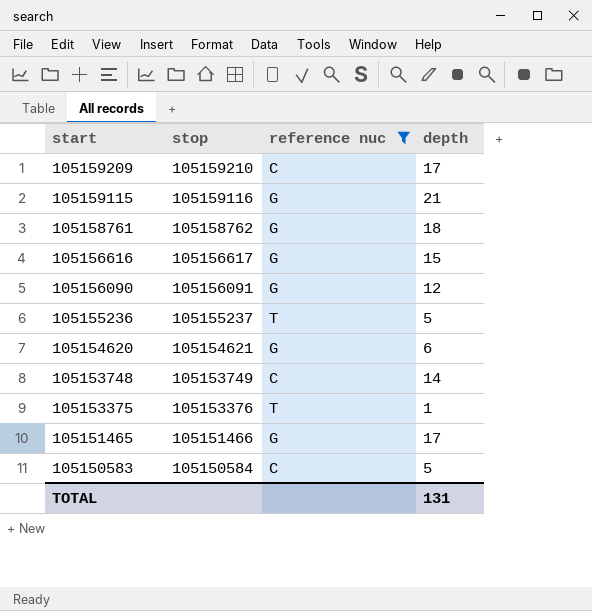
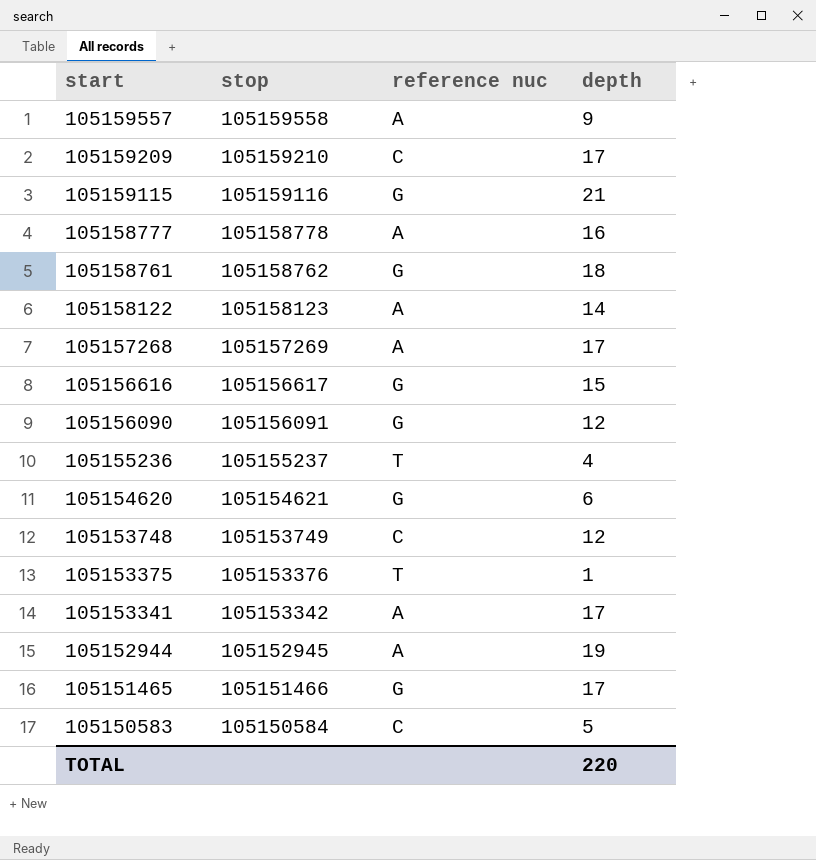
filter: reference nuc != A -> none
105155236 | depth: 5 -> 4
105153748 | depth: 14 -> 12
TOTAL | depth: 131 -> 220

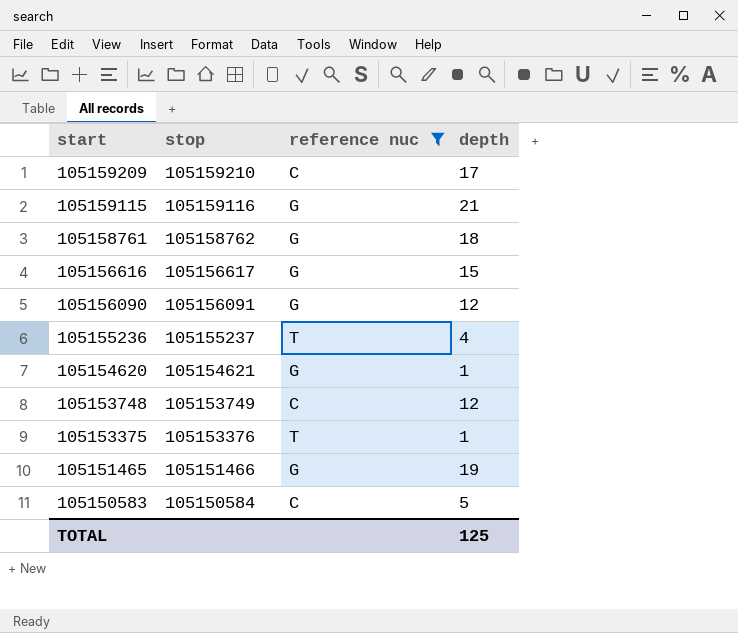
filter: none -> reference nuc != A
105154620 | depth: 6 -> 1
105151465 | depth: 17 -> 19
TOTAL | depth: 220 -> 125

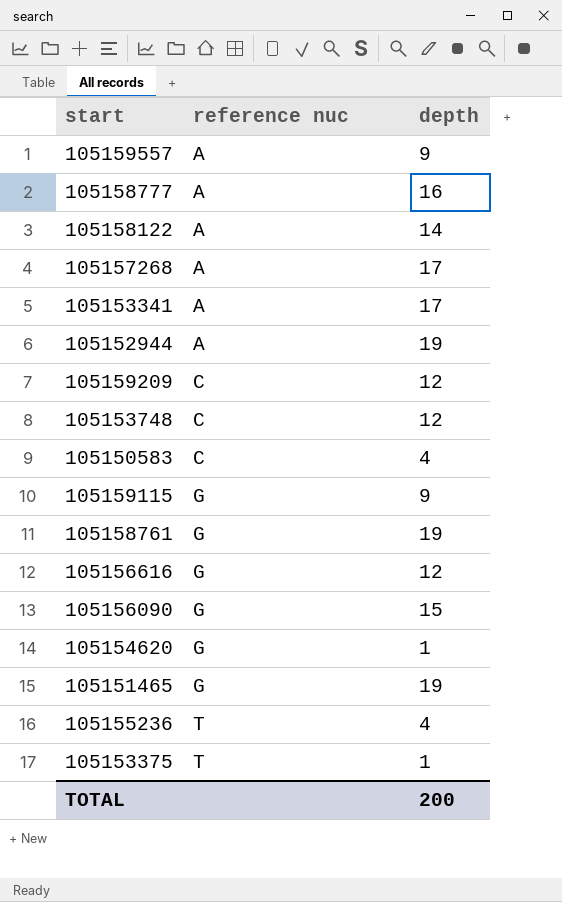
filter: reference nuc != A -> none
row order: start descending -> reference nuc ascending
column stop | position: 2 -> none
105159209 | depth: 17 -> 12
105150583 | depth: 5 -> 4
105159115 | depth: 21 -> 9
105158761 | depth: 18 -> 19
105156616 | depth: 15 -> 12
105156090 | depth: 12 -> 15
TOTAL | depth: 125 -> 200

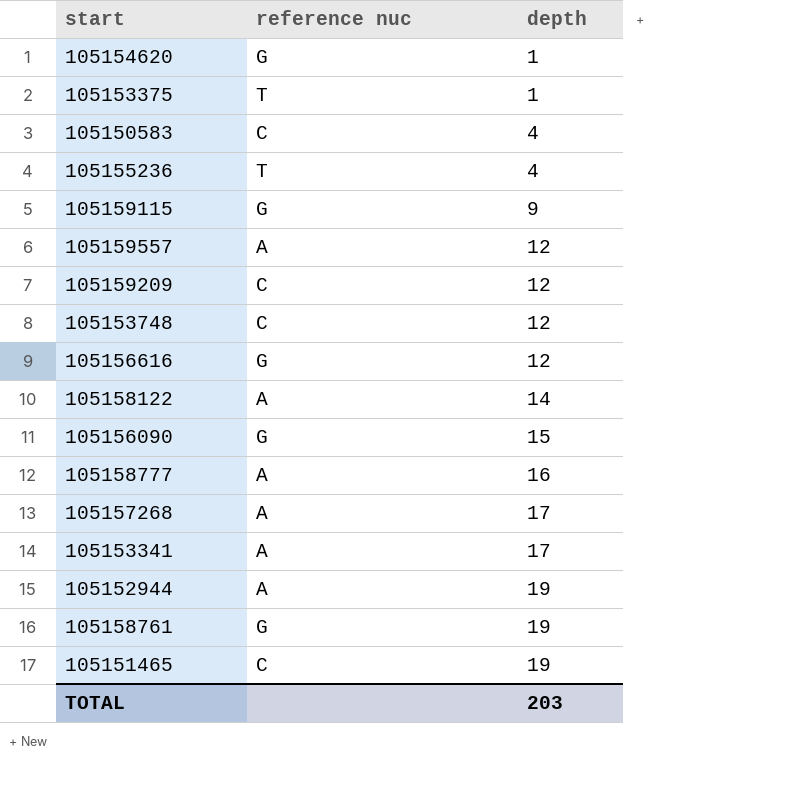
row order: reference nuc ascending -> depth ascending
105159557 | depth: 9 -> 12
105151465 | reference nuc: G -> C
TOTAL | depth: 200 -> 203

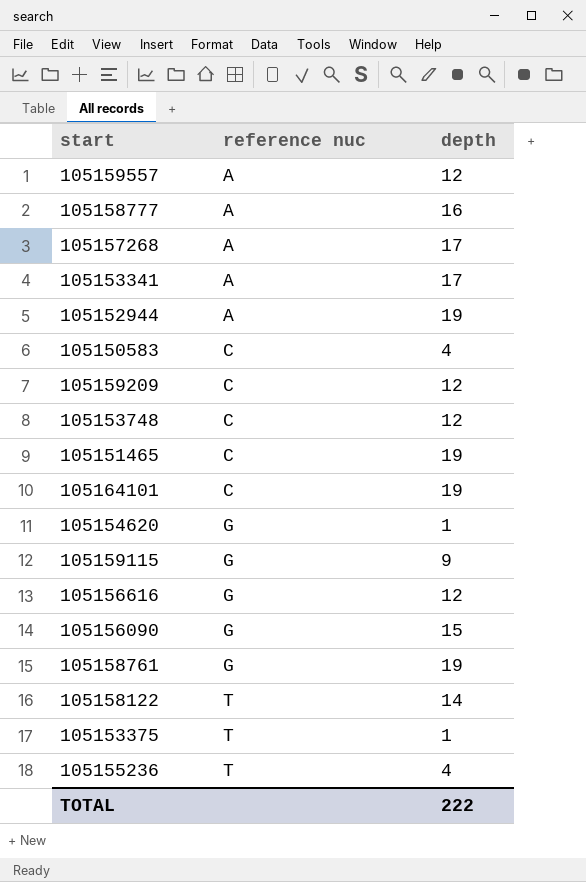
row order: depth ascending -> reference nuc ascending
row 105164101: none -> C | 19
105158122 | reference nuc: A -> T
TOTAL | depth: 203 -> 222

